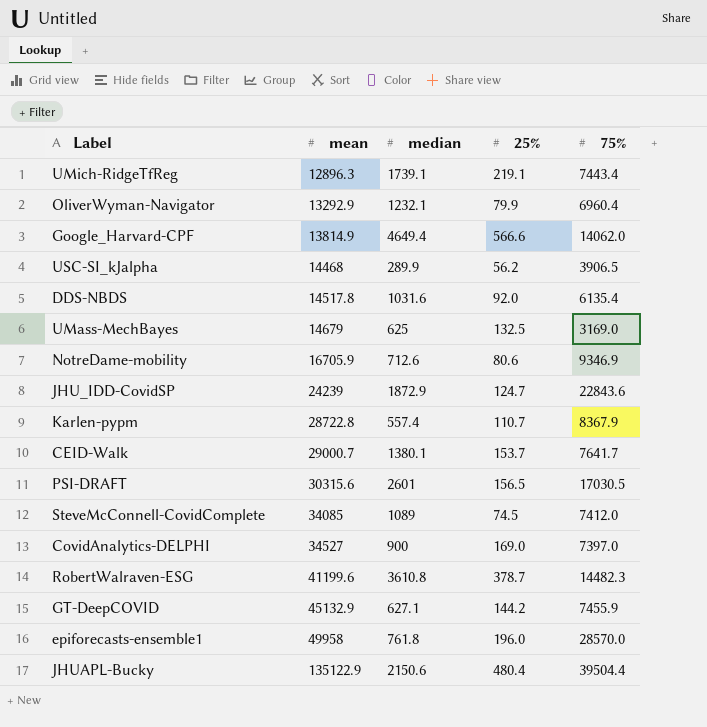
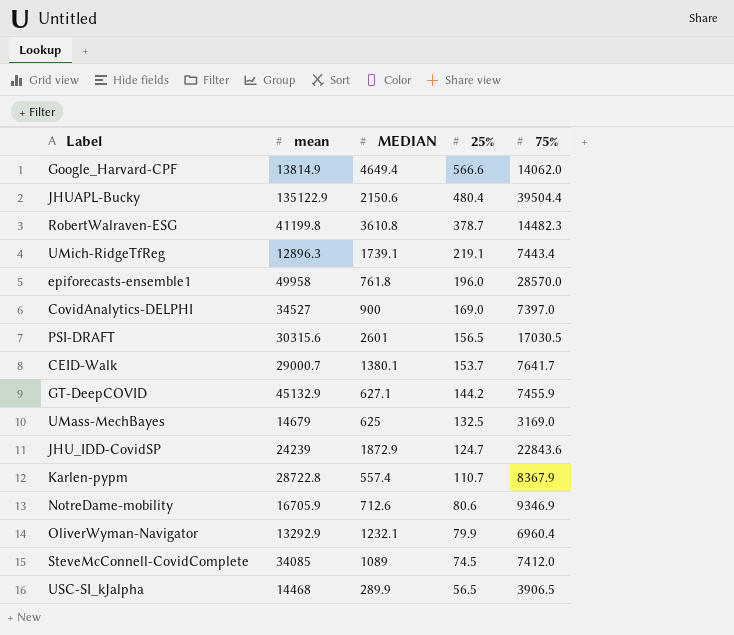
row order: mean ascending -> 25% descending
column name: median -> MEDIAN
row DDS-NBDS: 14517.8 | 1031.6 | 92.0 | 6135.4 -> none
RobertWalraven-ESG | mean: 41199.6 -> 41199.8
USC-SI_kJalpha | 25%: 56.2 -> 56.5

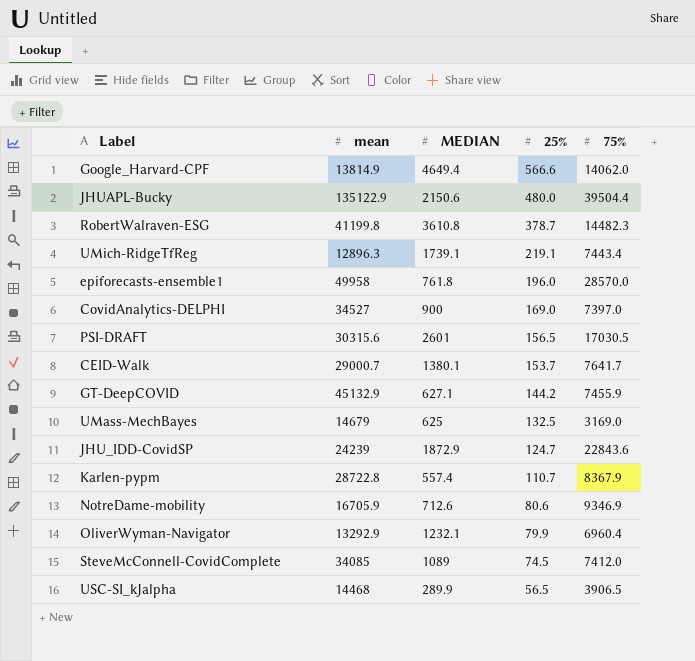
JHUAPL-Bucky | 25%: 480.4 -> 480.0

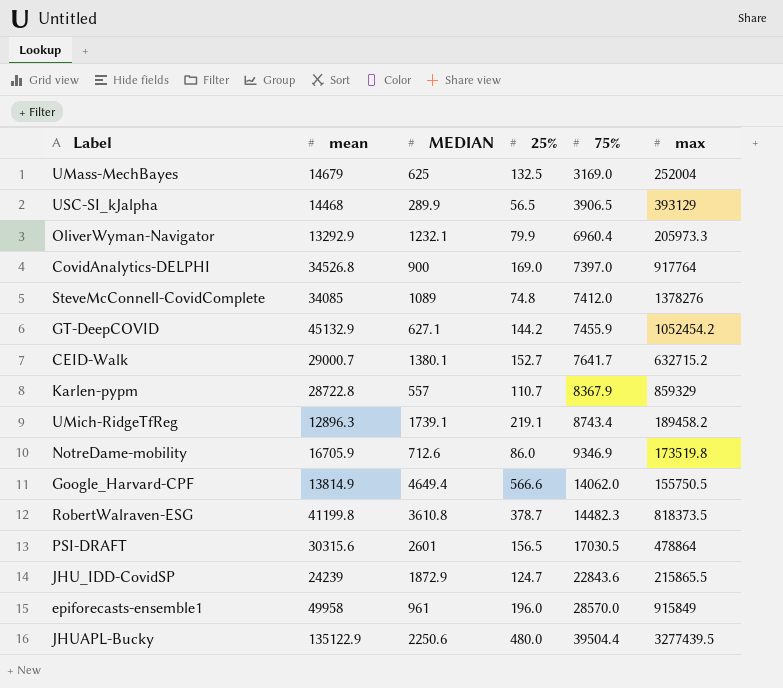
row order: 25% descending -> 75% ascending
column max | position: none -> 6
CovidAnalytics-DELPHI | mean: 34527 -> 34526.8
SteveMcConnell-CovidComplete | 25%: 74.5 -> 74.8
CEID-Walk | 25%: 153.7 -> 152.7
Karlen-pypm | MEDIAN: 557.4 -> 557
UMich-RidgeTfReg | 75%: 7443.4 -> 8743.4
NotreDame-mobility | 25%: 80.6 -> 86.0
epiforecasts-ensemble1 | MEDIAN: 761.8 -> 961
JHUAPL-Bucky | MEDIAN: 2150.6 -> 2250.6

